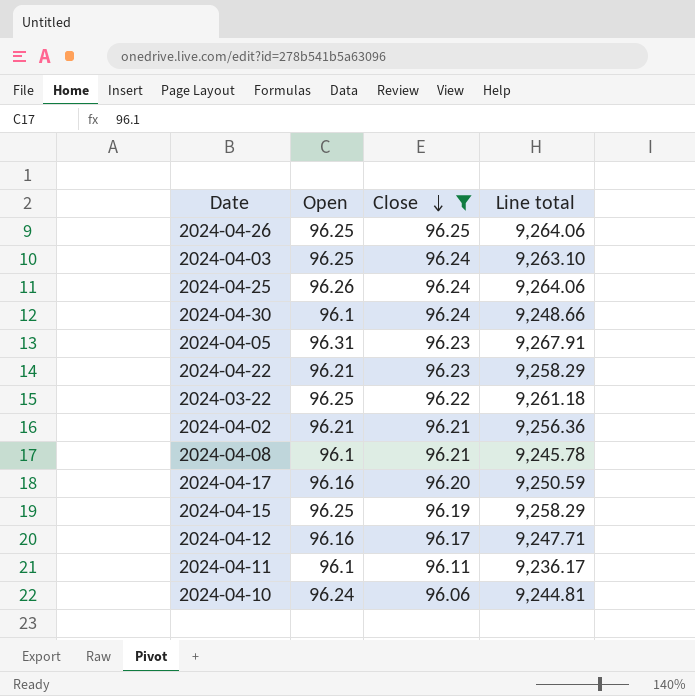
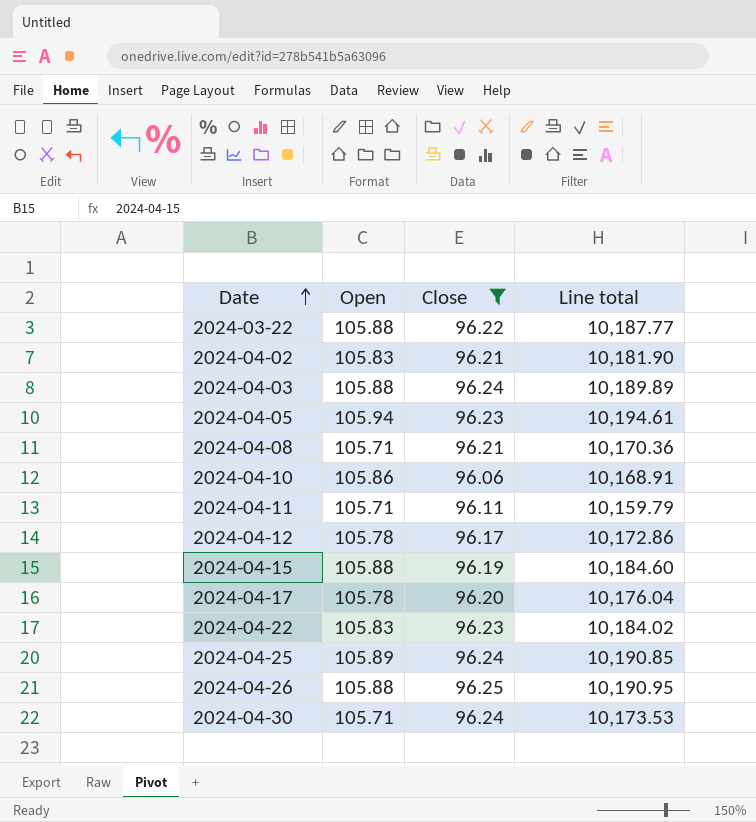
row order: Close descending -> Date ascending
2024-03-22 | Open: 96.25 -> 105.88
2024-03-22 | Line total: 9,261.18 -> 10,187.77
2024-04-02 | Open: 96.21 -> 105.83
2024-04-02 | Line total: 9,256.36 -> 10,181.90
2024-04-03 | Open: 96.25 -> 105.88
2024-04-03 | Line total: 9,263.10 -> 10,189.89
2024-04-05 | Open: 96.31 -> 105.94
2024-04-05 | Line total: 9,267.91 -> 10,194.61
2024-04-08 | Open: 96.1 -> 105.71
2024-04-08 | Line total: 9,245.78 -> 10,170.36
2024-04-10 | Open: 96.24 -> 105.86
2024-04-10 | Line total: 9,244.81 -> 10,168.91
2024-04-11 | Open: 96.1 -> 105.71
2024-04-11 | Line total: 9,236.17 -> 10,159.79
2024-04-12 | Open: 96.16 -> 105.78
2024-04-12 | Line total: 9,247.71 -> 10,172.86
2024-04-15 | Open: 96.25 -> 105.88
2024-04-15 | Line total: 9,258.29 -> 10,184.60
2024-04-17 | Open: 96.16 -> 105.78
2024-04-17 | Line total: 9,250.59 -> 10,176.04
2024-04-22 | Open: 96.21 -> 105.83
2024-04-22 | Line total: 9,258.29 -> 10,184.02
2024-04-25 | Open: 96.26 -> 105.89
2024-04-25 | Line total: 9,264.06 -> 10,190.85
2024-04-26 | Open: 96.25 -> 105.88
2024-04-26 | Line total: 9,264.06 -> 10,190.95
2024-04-30 | Open: 96.1 -> 105.71
2024-04-30 | Line total: 9,248.66 -> 10,173.53

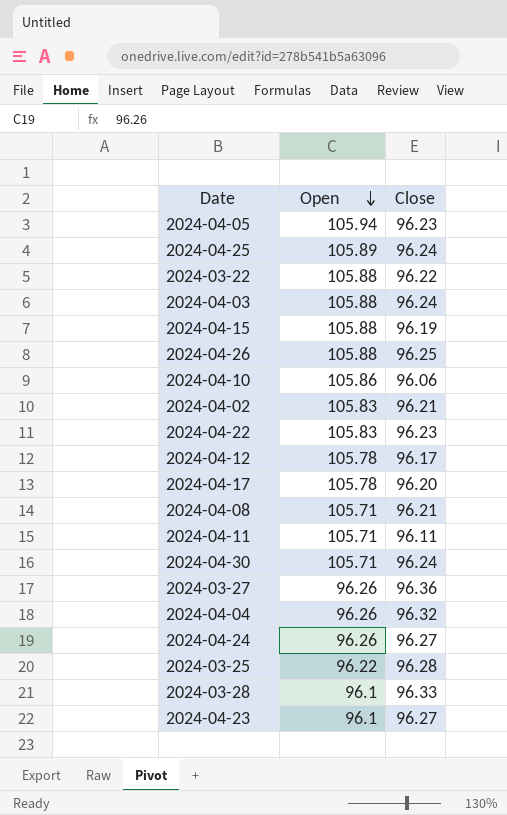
filter: Close <= 96.25 -> none
row order: Date ascending -> Open descending
column Line total | formula: [Open] * [Close] -> none

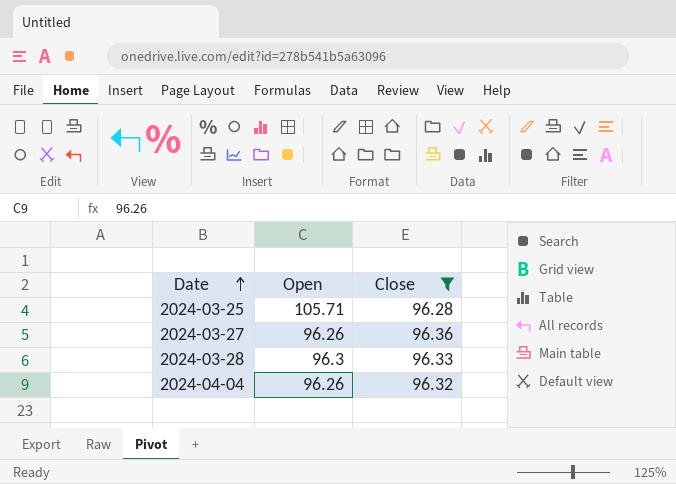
filter: none -> Close >= 96.28
row order: Open descending -> Date ascending
2024-03-25 | Open: 96.22 -> 105.71
2024-03-28 | Open: 96.1 -> 96.3

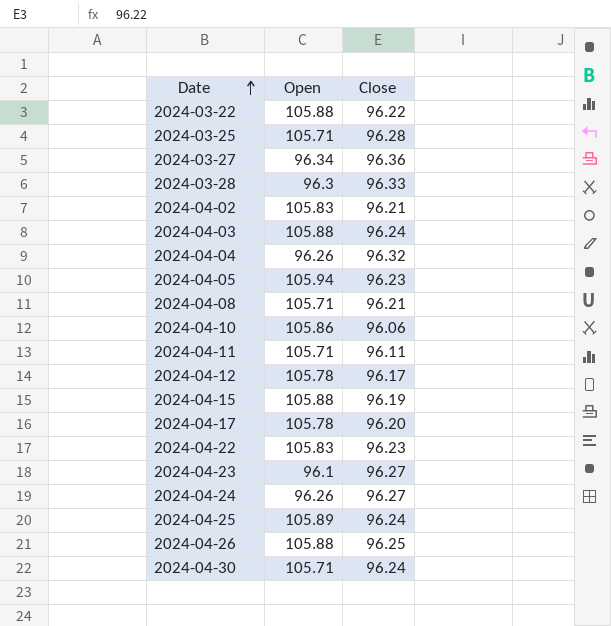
filter: Close >= 96.28 -> none
2024-03-27 | Open: 96.26 -> 96.34

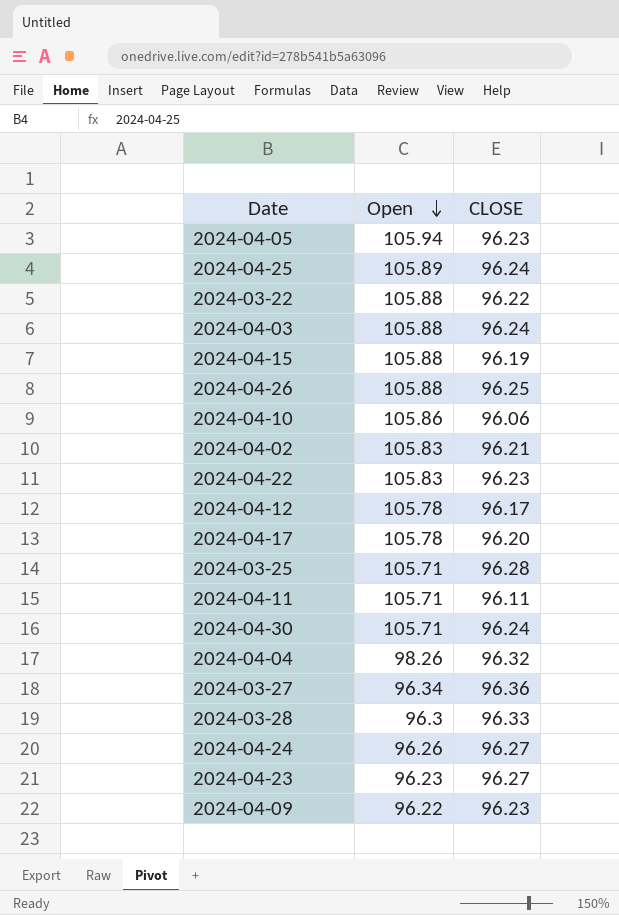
row order: Date ascending -> Open descending
column name: Close -> CLOSE
row 2024-04-08: 105.71 | 96.21 -> none
2024-04-04 | Open: 96.26 -> 98.26
2024-04-23 | Open: 96.1 -> 96.23
row 2024-04-09: none -> 96.22 | 96.23

